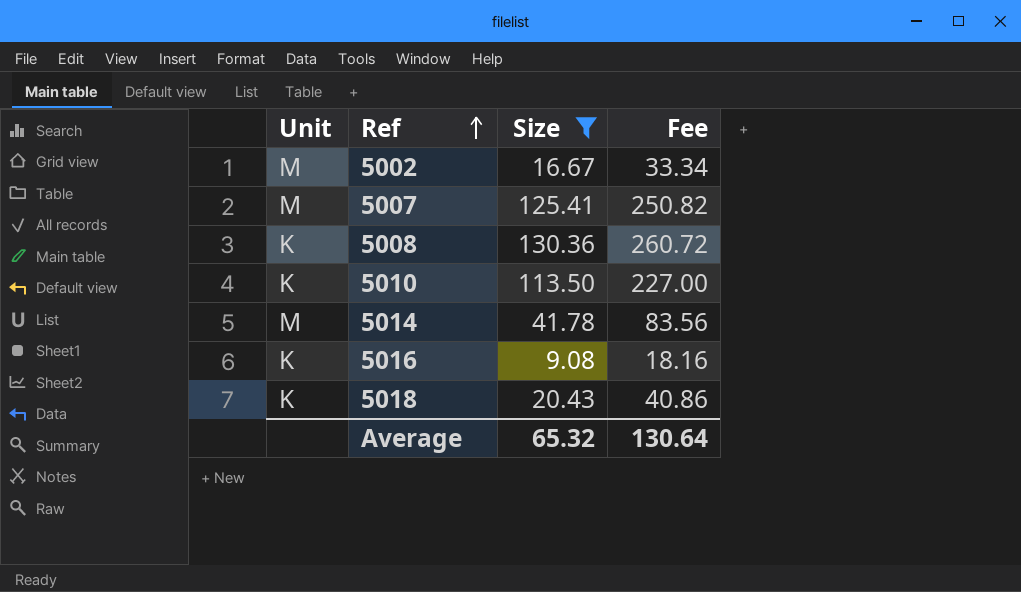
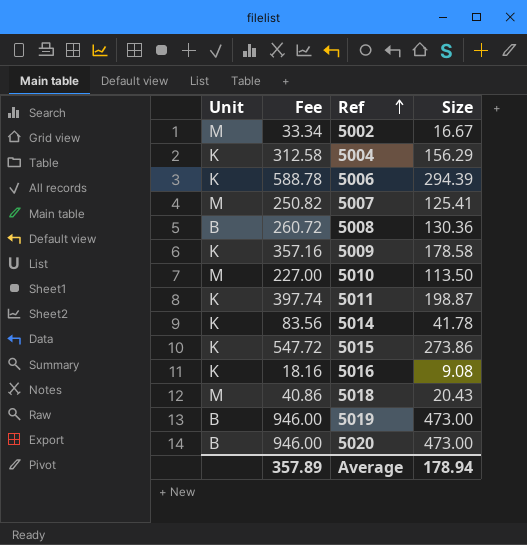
filter: Size <= 130.36 -> none
column Fee | position: 4 -> 2
5008 | Unit: K -> B
5010 | Unit: K -> M
5014 | Unit: M -> K
5018 | Unit: K -> M
Average | Fee: 130.64 -> 357.89
Average | Size: 65.32 -> 178.94

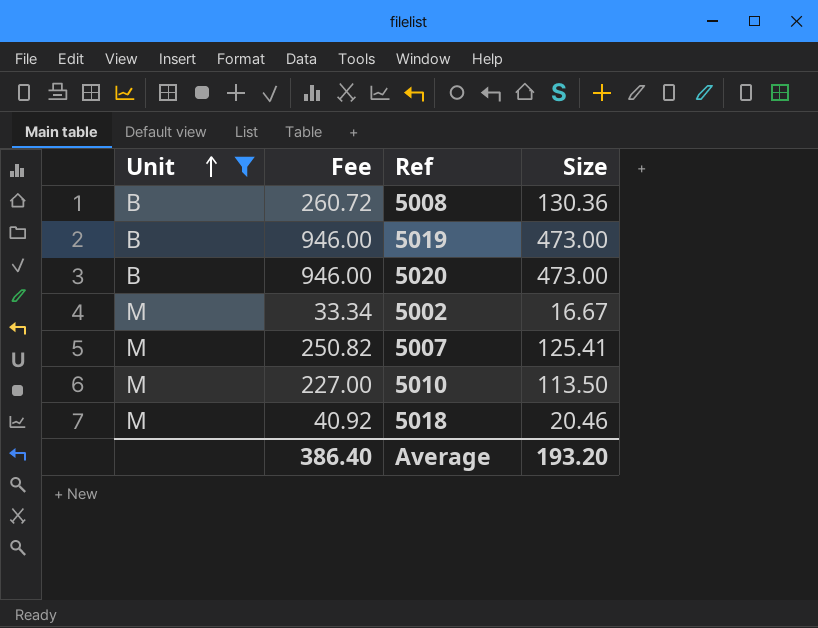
filter: none -> Unit != K
row order: Ref ascending -> Unit ascending
5018 | Fee: 40.86 -> 40.92
5018 | Size: 20.43 -> 20.46
Average | Fee: 357.89 -> 386.40
Average | Size: 178.94 -> 193.20

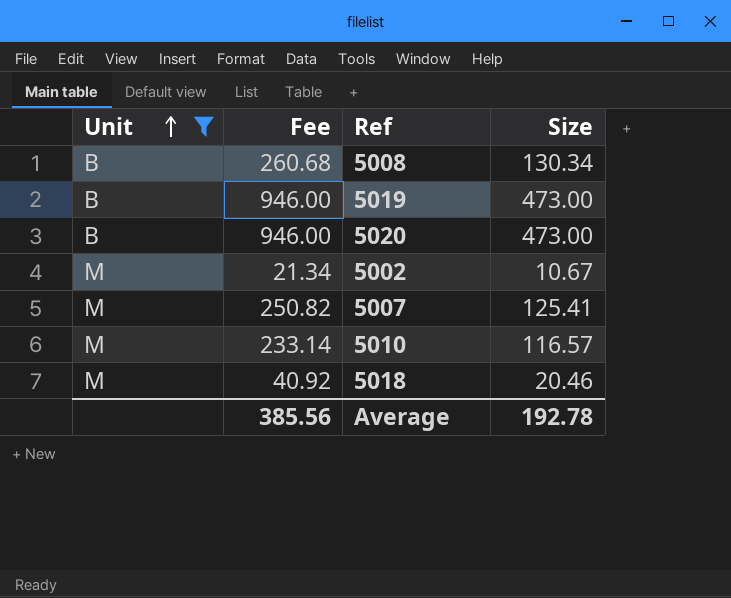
5008 | Fee: 260.72 -> 260.68
5008 | Size: 130.36 -> 130.34
5002 | Fee: 33.34 -> 21.34
5002 | Size: 16.67 -> 10.67
5010 | Fee: 227.00 -> 233.14
5010 | Size: 113.50 -> 116.57
Average | Fee: 386.40 -> 385.56
Average | Size: 193.20 -> 192.78

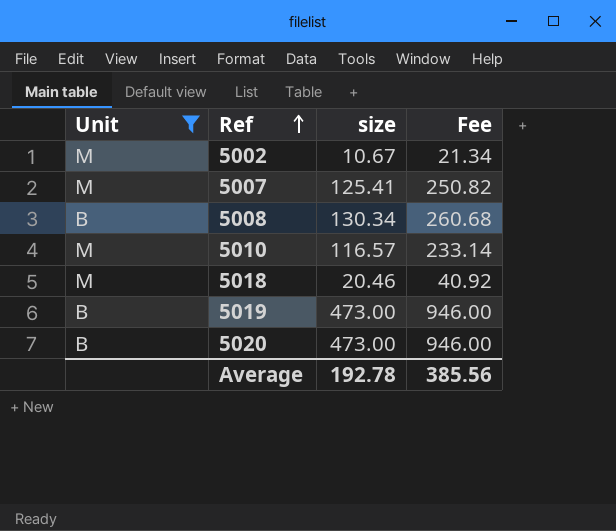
row order: Unit ascending -> Ref ascending
column name: Size -> size
column Fee | position: 2 -> 4

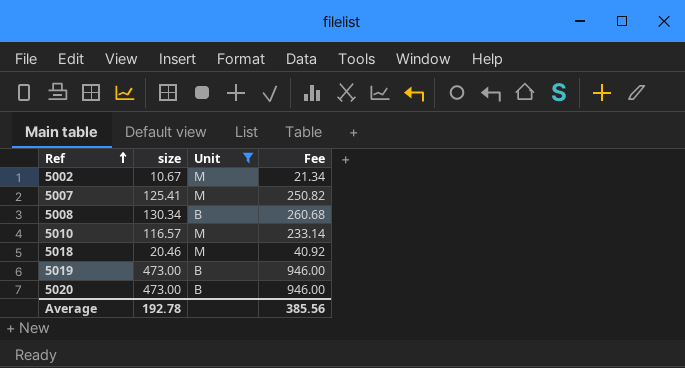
column Unit | position: 1 -> 3

